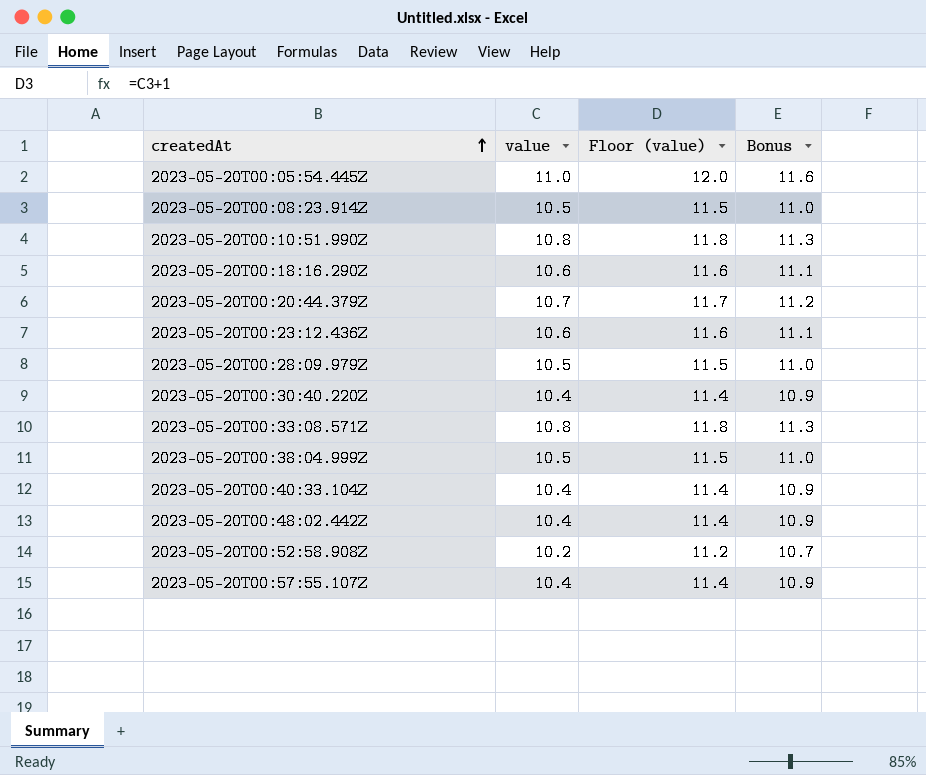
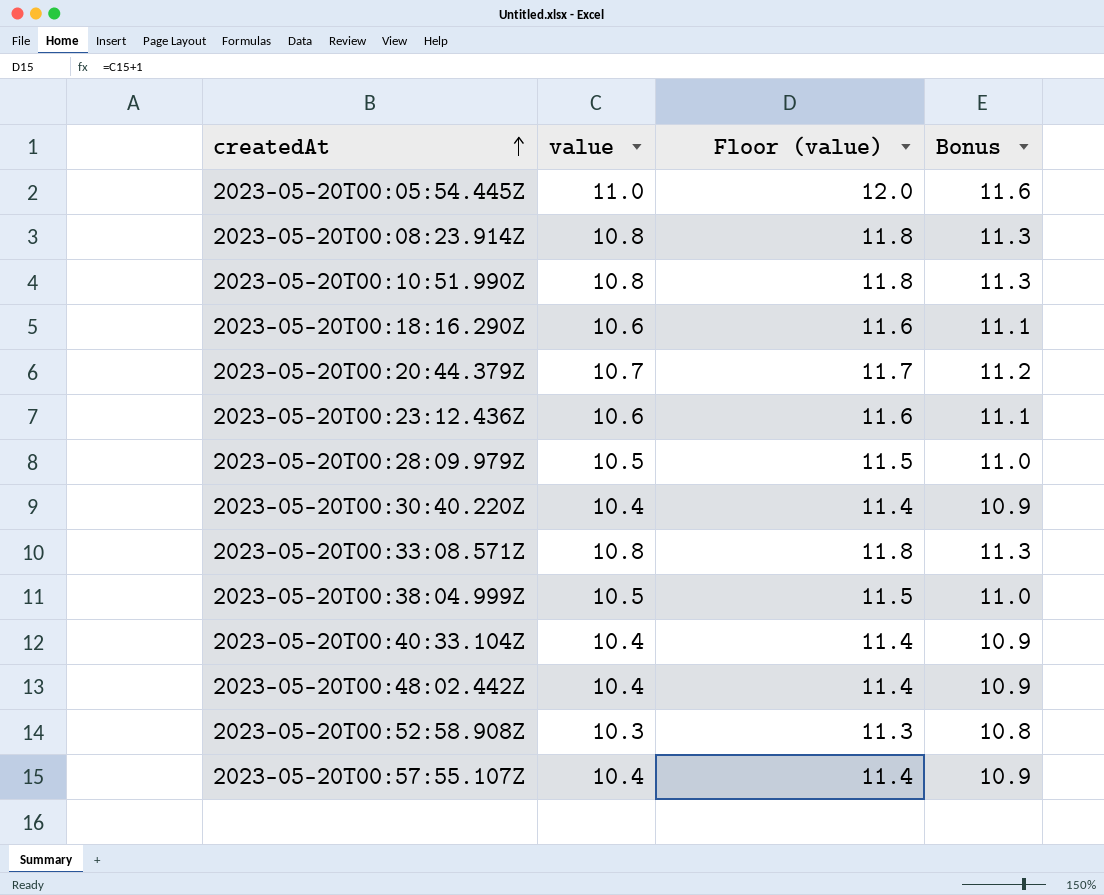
2023-05-20T00:08:23.914Z | value: 10.5 -> 10.8
2023-05-20T00:08:23.914Z | Floor (value): 11.5 -> 11.8
2023-05-20T00:08:23.914Z | Bonus: 11.0 -> 11.3
2023-05-20T00:52:58.908Z | value: 10.2 -> 10.3
2023-05-20T00:52:58.908Z | Floor (value): 11.2 -> 11.3
2023-05-20T00:52:58.908Z | Bonus: 10.7 -> 10.8

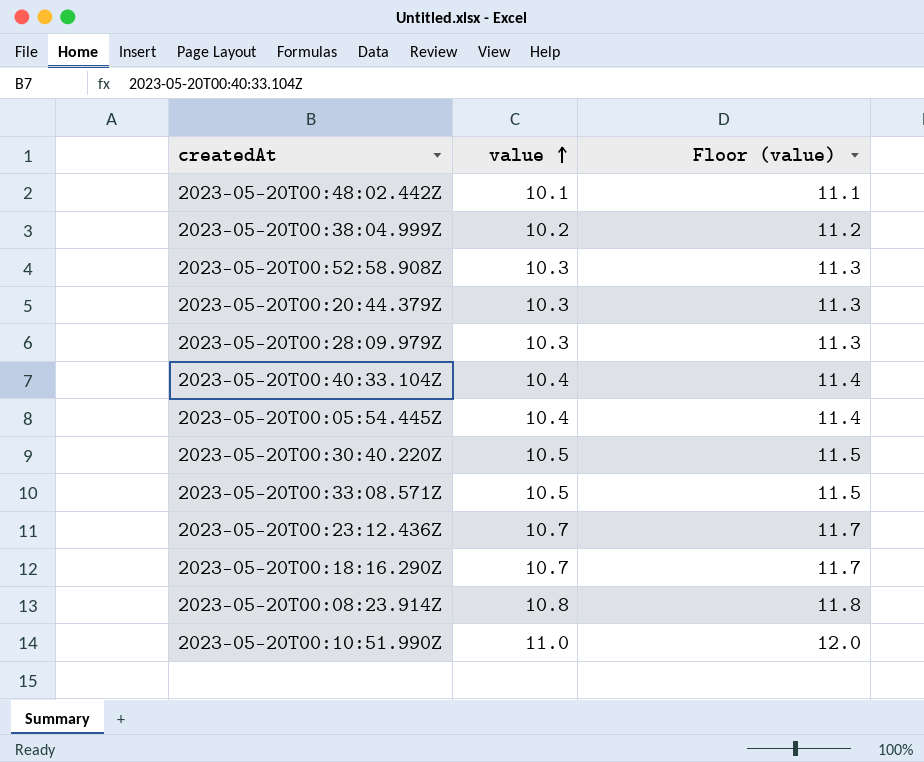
row order: createdAt ascending -> value ascending
column Bonus | formula: [value] * 1.05 -> none
row 2023-05-20T00:57:55.107Z: 10.4 | 11.4 | 10.9 -> none
2023-05-20T00:48:02.442Z | value: 10.4 -> 10.1
2023-05-20T00:48:02.442Z | Floor (value): 11.4 -> 11.1
2023-05-20T00:38:04.999Z | value: 10.5 -> 10.2
2023-05-20T00:38:04.999Z | Floor (value): 11.5 -> 11.2
2023-05-20T00:20:44.379Z | value: 10.7 -> 10.3
2023-05-20T00:20:44.379Z | Floor (value): 11.7 -> 11.3
2023-05-20T00:28:09.979Z | value: 10.5 -> 10.3
2023-05-20T00:28:09.979Z | Floor (value): 11.5 -> 11.3
2023-05-20T00:05:54.445Z | value: 11.0 -> 10.4
2023-05-20T00:05:54.445Z | Floor (value): 12.0 -> 11.4
2023-05-20T00:30:40.220Z | value: 10.4 -> 10.5
2023-05-20T00:30:40.220Z | Floor (value): 11.4 -> 11.5
2023-05-20T00:33:08.571Z | value: 10.8 -> 10.5
2023-05-20T00:33:08.571Z | Floor (value): 11.8 -> 11.5
2023-05-20T00:23:12.436Z | value: 10.6 -> 10.7
2023-05-20T00:23:12.436Z | Floor (value): 11.6 -> 11.7
2023-05-20T00:18:16.290Z | value: 10.6 -> 10.7
2023-05-20T00:18:16.290Z | Floor (value): 11.6 -> 11.7
2023-05-20T00:10:51.990Z | value: 10.8 -> 11.0
2023-05-20T00:10:51.990Z | Floor (value): 11.8 -> 12.0

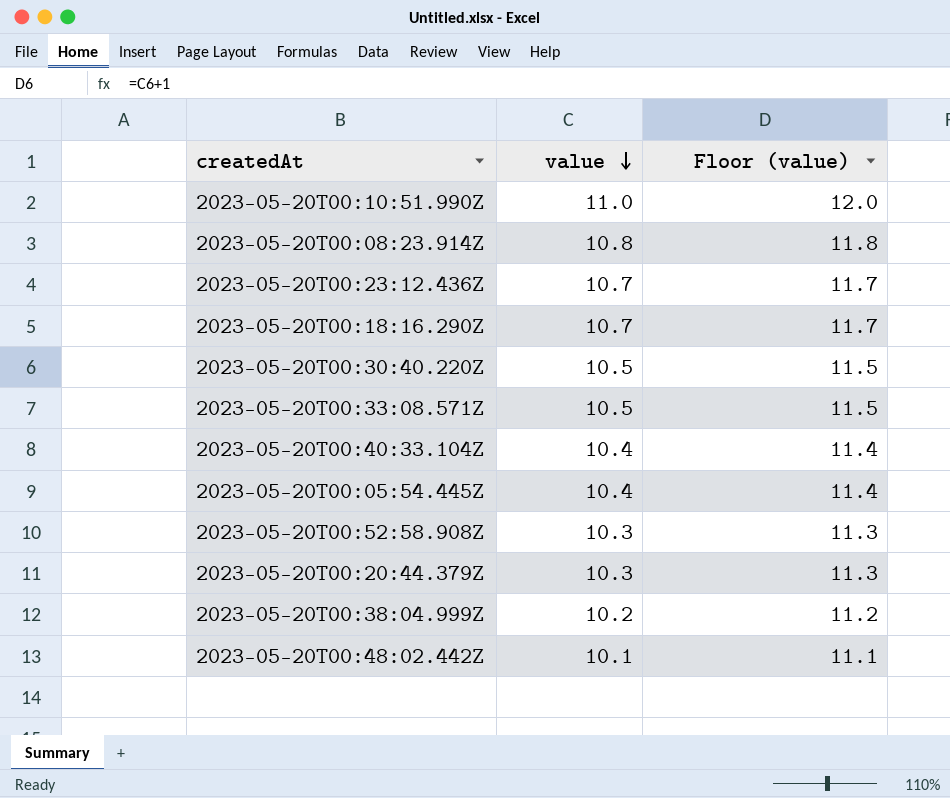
row order: value ascending -> value descending
row 2023-05-20T00:28:09.979Z: 10.3 | 11.3 -> none

